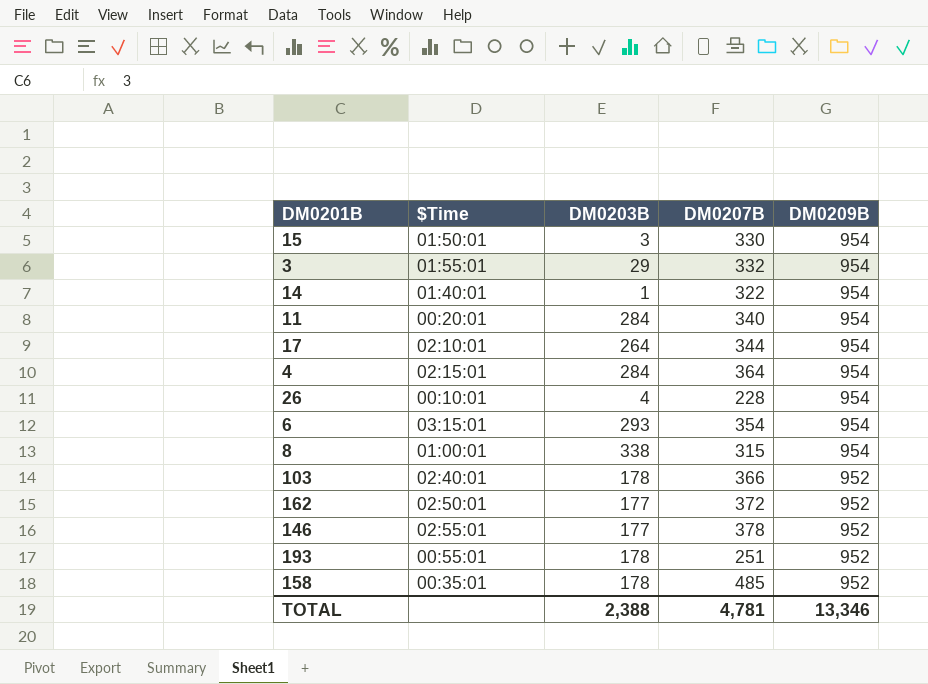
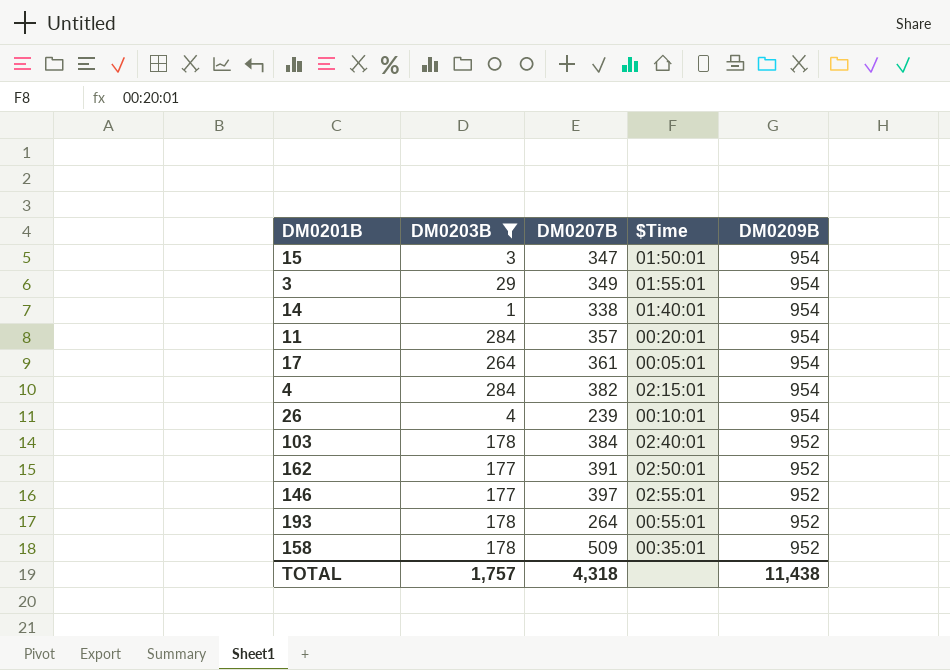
filter: none -> DM0203B <= 284
column $Time | position: 2 -> 4
15 | DM0207B: 330 -> 347
3 | DM0207B: 332 -> 349
14 | DM0207B: 322 -> 338
11 | DM0207B: 340 -> 357
17 | DM0207B: 344 -> 361
17 | $Time: 02:10:01 -> 00:05:01
4 | DM0207B: 364 -> 382
26 | DM0207B: 228 -> 239
103 | DM0207B: 366 -> 384
162 | DM0207B: 372 -> 391
146 | DM0207B: 378 -> 397
193 | DM0207B: 251 -> 264
158 | DM0207B: 485 -> 509
TOTAL | DM0203B: 2,388 -> 1,757
TOTAL | DM0207B: 4,781 -> 4,318
TOTAL | DM0209B: 13,346 -> 11,438

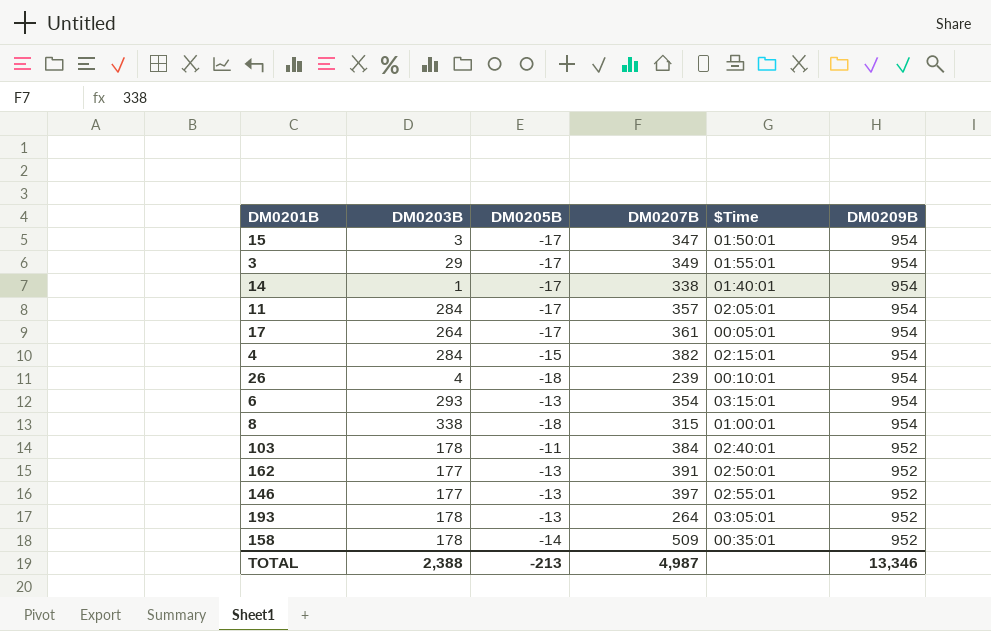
filter: DM0203B <= 284 -> none
column DM0205B | position: none -> 3
11 | $Time: 00:20:01 -> 02:05:01
193 | $Time: 00:55:01 -> 03:05:01
TOTAL | DM0203B: 1,757 -> 2,388
TOTAL | DM0207B: 4,318 -> 4,987
TOTAL | DM0209B: 11,438 -> 13,346

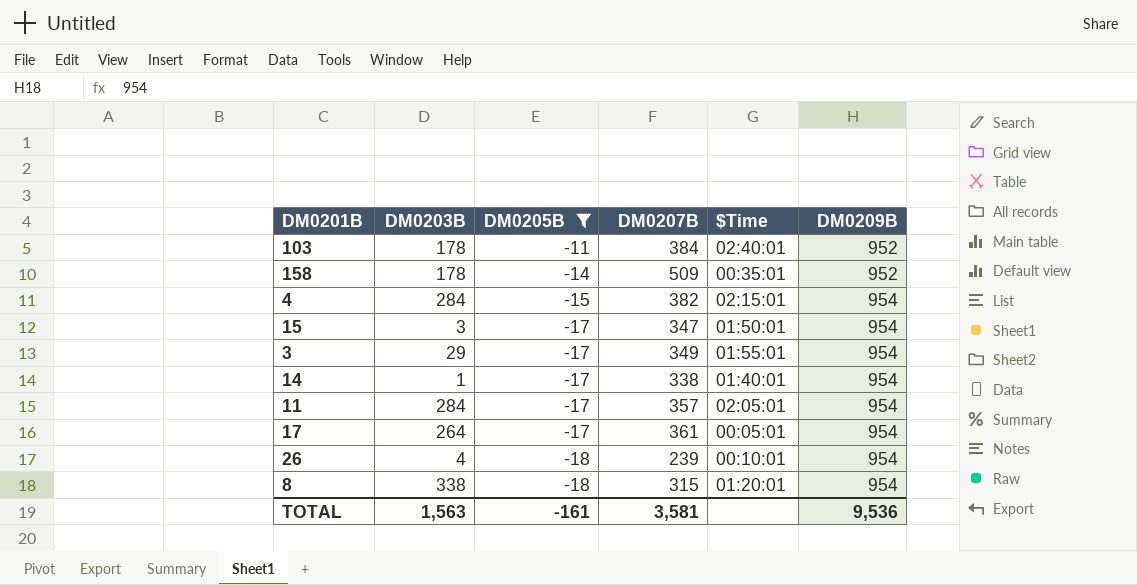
filter: none -> DM0205B != -13
row order: DM0209B descending -> DM0205B descending
8 | $Time: 01:00:01 -> 01:20:01
TOTAL | DM0203B: 2,388 -> 1,563
TOTAL | DM0205B: -213 -> -161
TOTAL | DM0207B: 4,987 -> 3,581
TOTAL | DM0209B: 13,346 -> 9,536

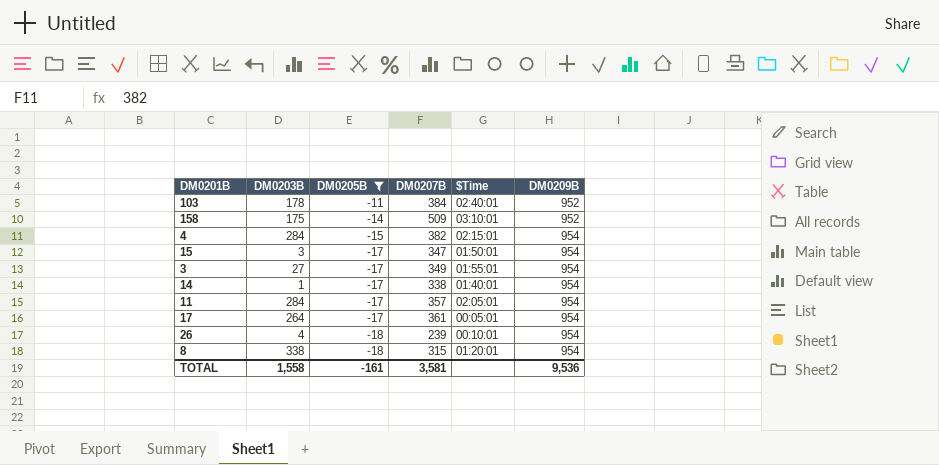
158 | DM0203B: 178 -> 175
158 | $Time: 00:35:01 -> 03:10:01
3 | DM0203B: 29 -> 27
TOTAL | DM0203B: 1,563 -> 1,558

